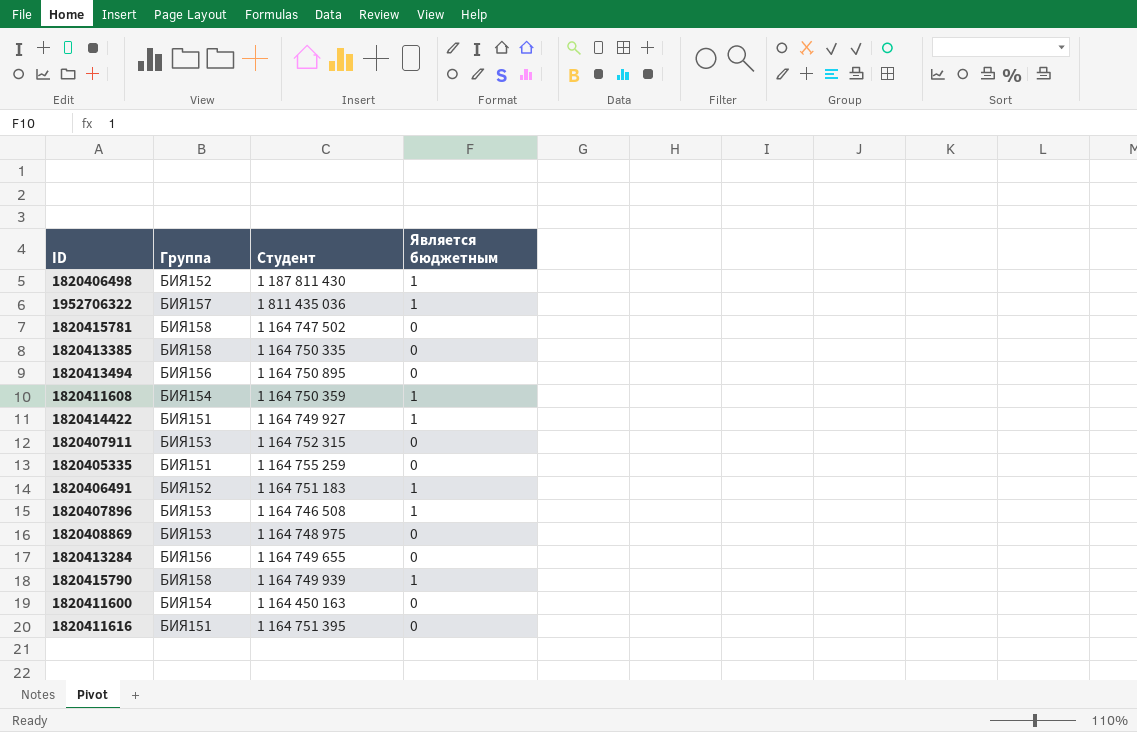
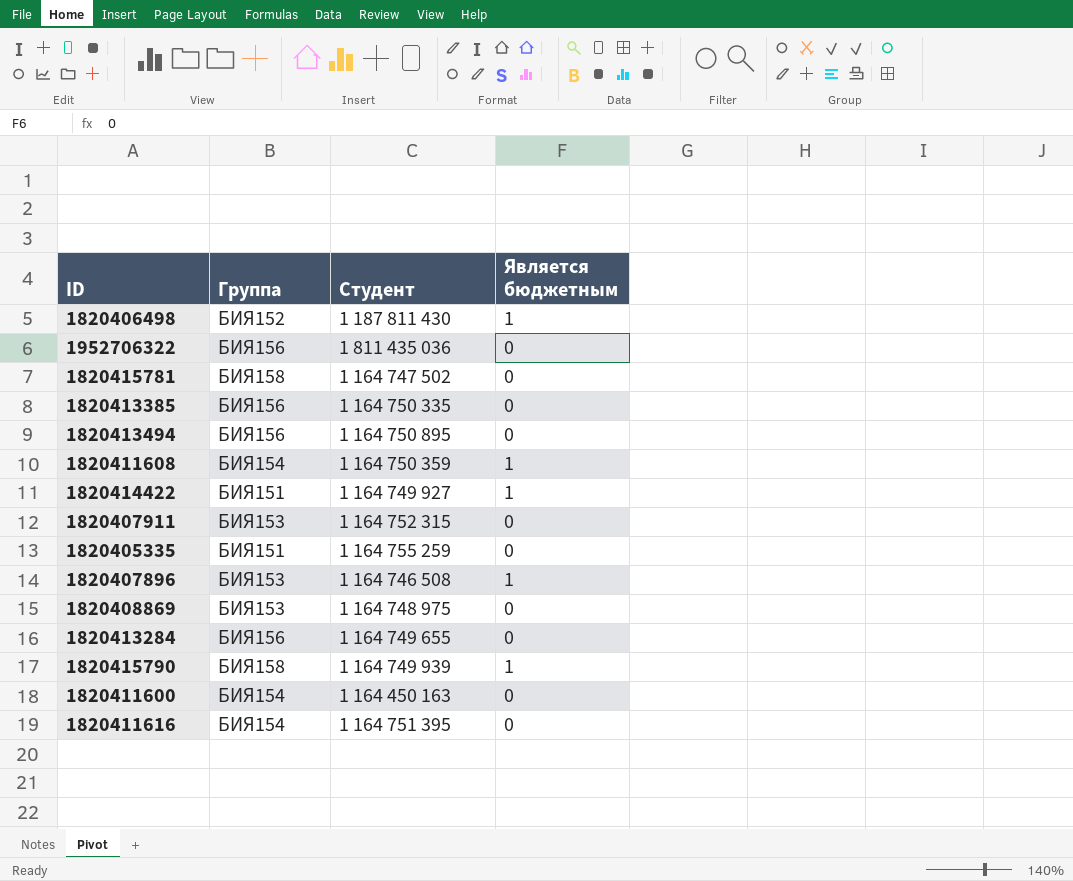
row 1820406491: БИЯ152 | 1 164 751 183 | 1 -> none
1952706322 | Группа: БИЯ157 -> БИЯ156
1952706322 | Является бюджетным: 1 -> 0
1820413385 | Группа: БИЯ158 -> БИЯ156
1820411616 | Группа: БИЯ151 -> БИЯ154

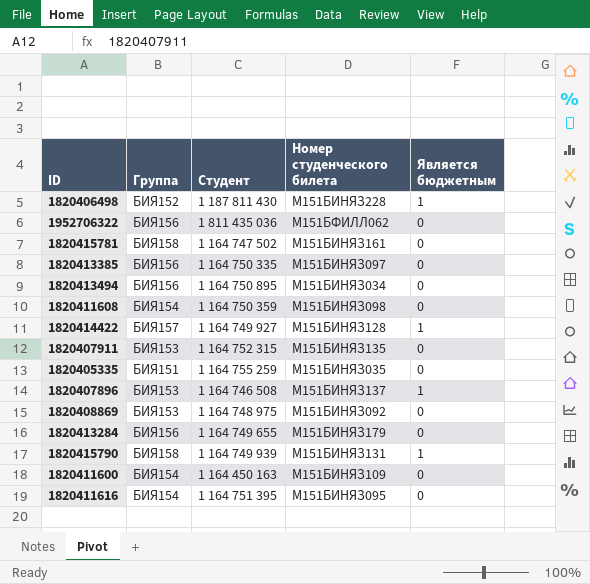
column Номер студенческого билета | position: none -> 4
1820411608 | Является бюджетным: 1 -> 0
1820414422 | Группа: БИЯ151 -> БИЯ157

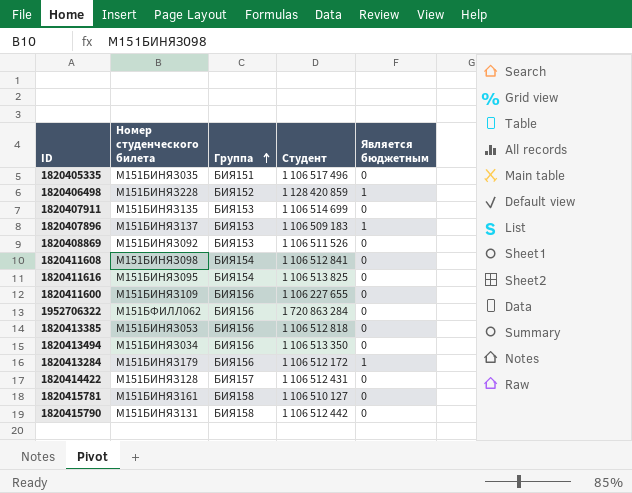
row order: none -> Группа ascending
column Номер студенческого билета | position: 4 -> 2
1820405335 | Студент: 1 164 755 259 -> 1 106 517 496
1820406498 | Студент: 1 187 811 430 -> 1 128 420 859
1820407911 | Студент: 1 164 752 315 -> 1 106 514 699
1820407896 | Студент: 1 164 746 508 -> 1 106 509 183
1820408869 | Студент: 1 164 748 975 -> 1 106 511 526
1820411608 | Студент: 1 164 750 359 -> 1 106 512 841
1820411616 | Студент: 1 164 751 395 -> 1 106 513 825
1820411600 | Группа: БИЯ154 -> БИЯ156
1820411600 | Студент: 1 164 450 163 -> 1 106 227 655
1952706322 | Студент: 1 811 435 036 -> 1 720 863 284
1820413385 | Номер студенческого билета: М151БИНЯЗ097 -> М151БИНЯЗ053
1820413385 | Студент: 1 164 750 335 -> 1 106 512 818
1820413494 | Студент: 1 164 750 895 -> 1 106 513 350
1820413284 | Студент: 1 164 749 655 -> 1 106 512 172
1820413284 | Является бюджетным: 0 -> 1
1820414422 | Студент: 1 164 749 927 -> 1 106 512 431
1820414422 | Является бюджетным: 1 -> 0
1820415781 | Студент: 1 164 747 502 -> 1 106 510 127
1820415790 | Студент: 1 164 749 939 -> 1 106 512 442
1820415790 | Является бюджетным: 1 -> 0

